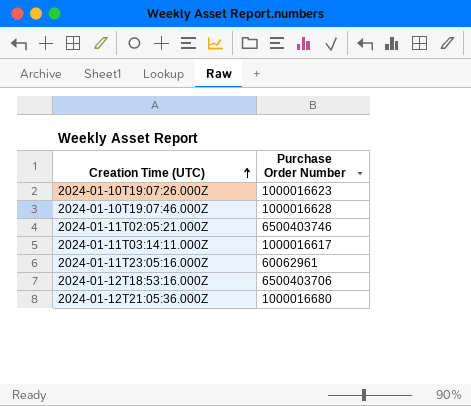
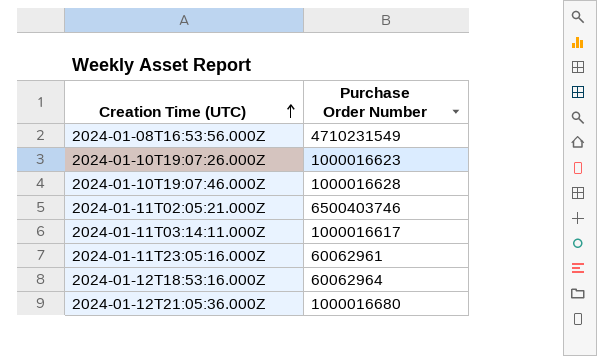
row 2024-01-08T16:53:56.000Z: none -> 4710231549
2024-01-12T18:53:16.000Z | Purchase Order Number: 6500403706 -> 60062964

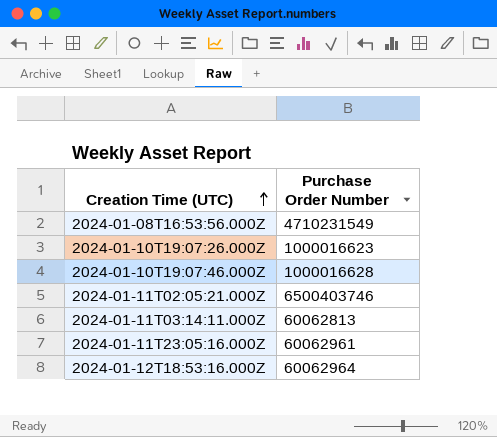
row 2024-01-12T21:05:36.000Z: 1000016680 -> none
2024-01-11T03:14:11.000Z | Purchase Order Number: 1000016617 -> 60062813

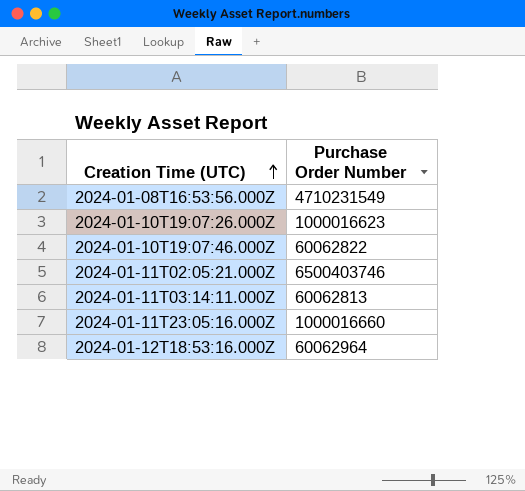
2024-01-10T19:07:46.000Z | Purchase Order Number: 1000016628 -> 60062822
2024-01-11T23:05:16.000Z | Purchase Order Number: 60062961 -> 1000016660

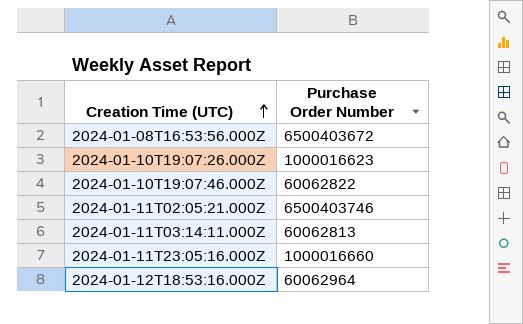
2024-01-08T16:53:56.000Z | Purchase Order Number: 4710231549 -> 6500403672

